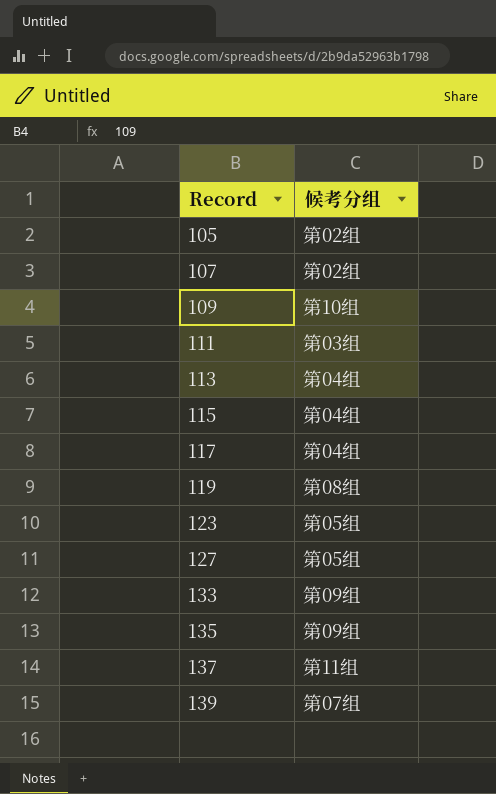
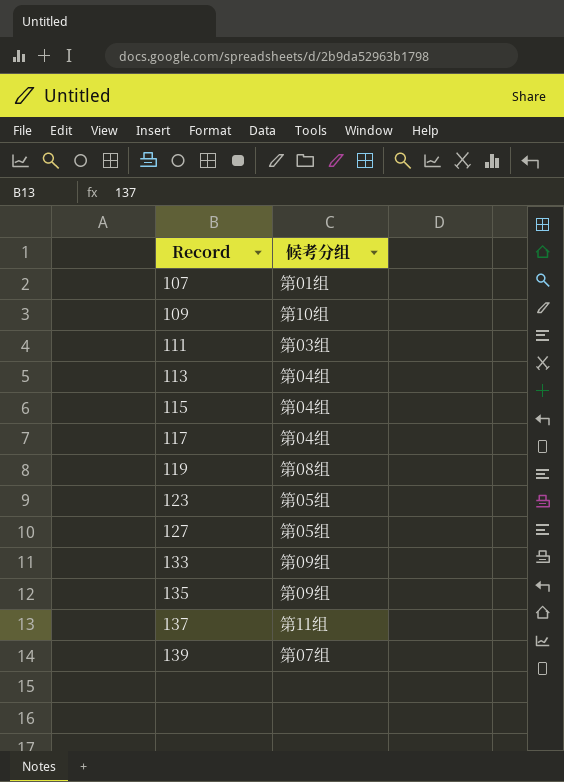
row 105: 第02组 -> none
107 | 候考分组: 第02组 -> 第01组

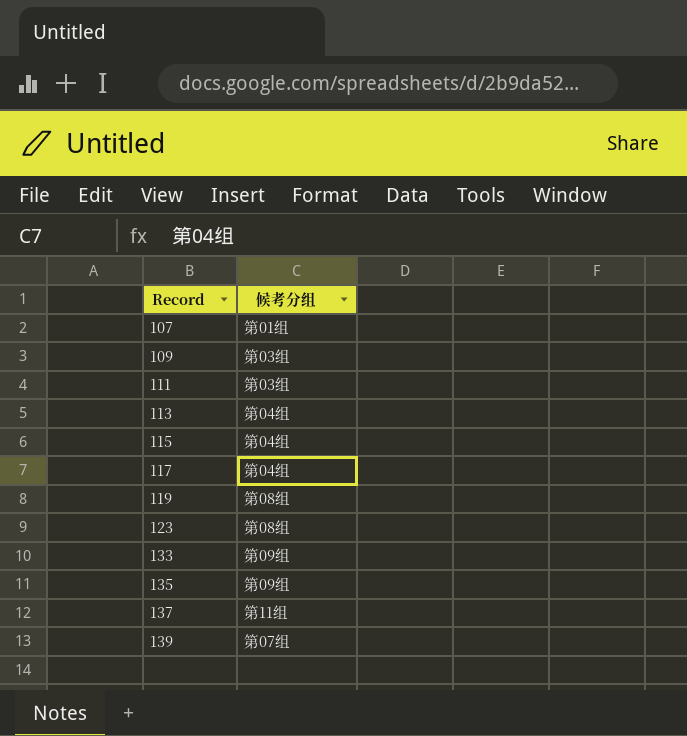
row 127: 第05组 -> none
109 | 候考分组: 第10组 -> 第03组
123 | 候考分组: 第05组 -> 第08组

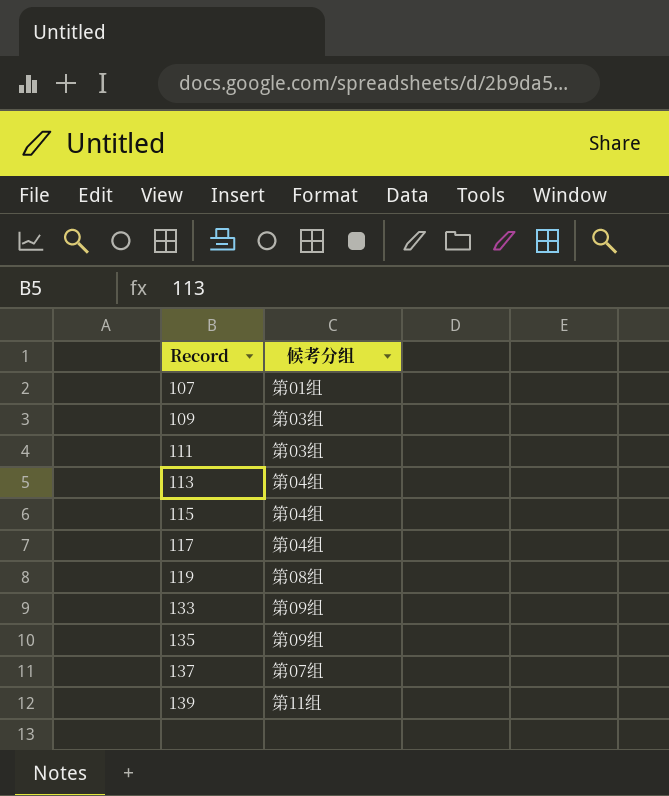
row 123: 第08组 -> none
137 | 候考分组: 第11组 -> 第07组
139 | 候考分组: 第07组 -> 第11组

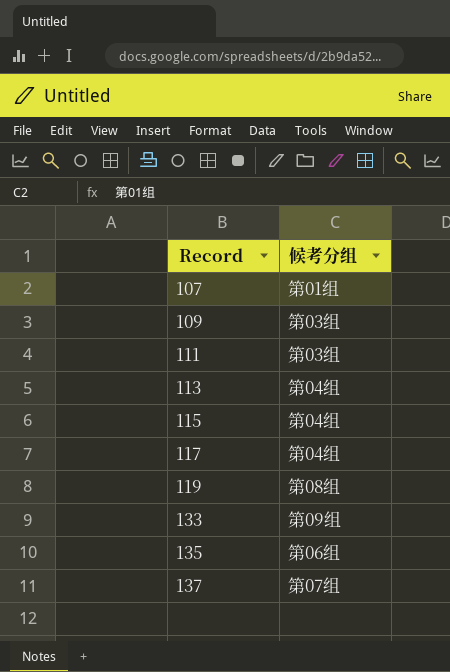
row 139: 第11组 -> none
135 | 候考分组: 第09组 -> 第06组

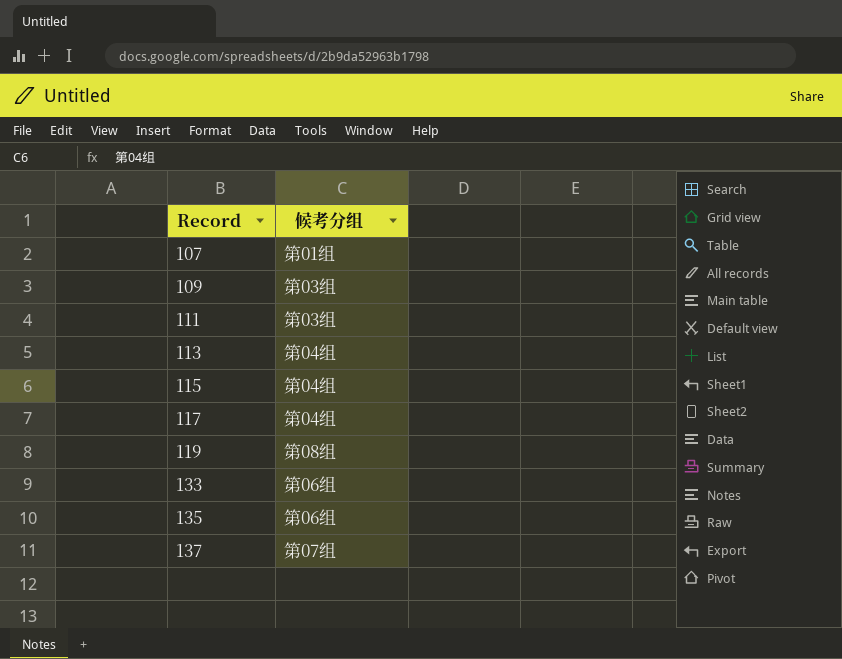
133 | 候考分组: 第09组 -> 第06组

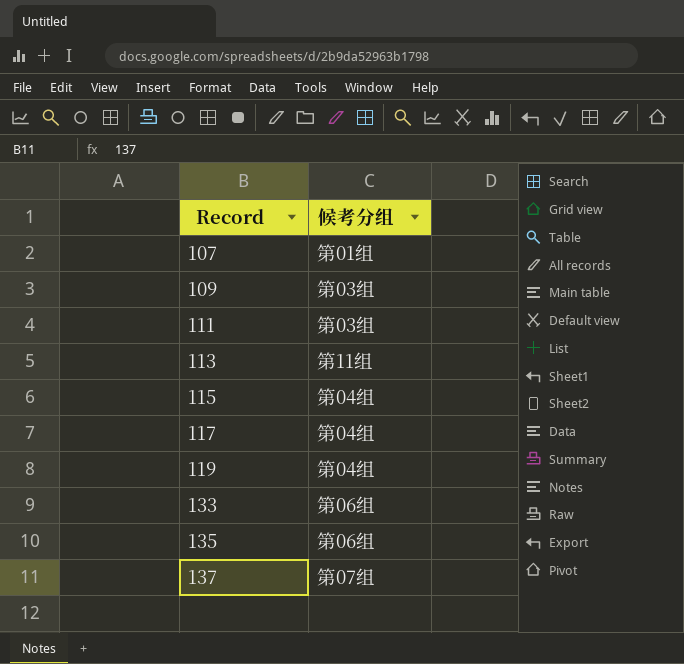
113 | 候考分组: 第04组 -> 第11组
119 | 候考分组: 第08组 -> 第04组

